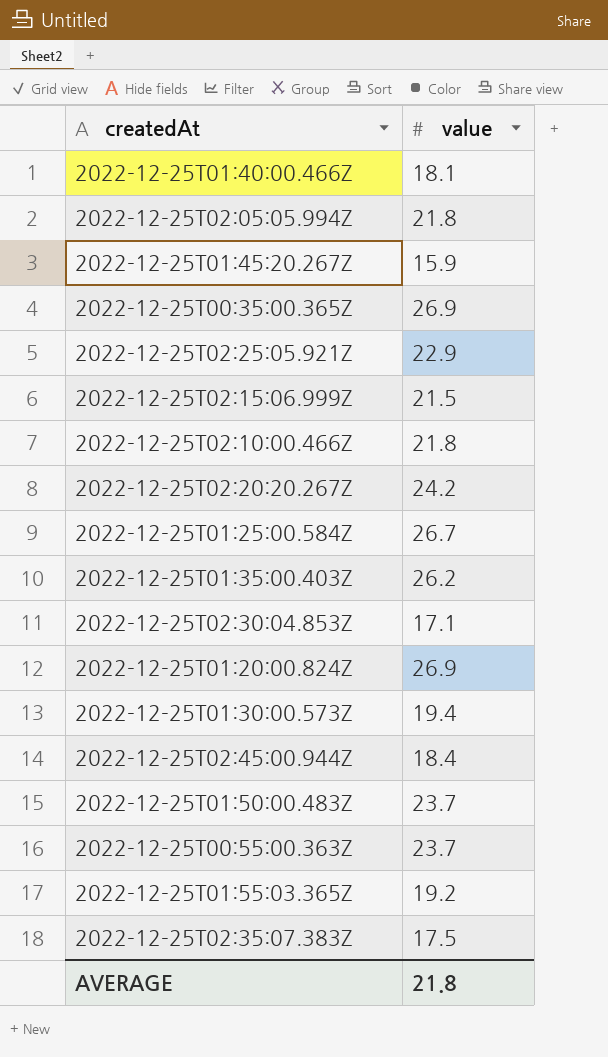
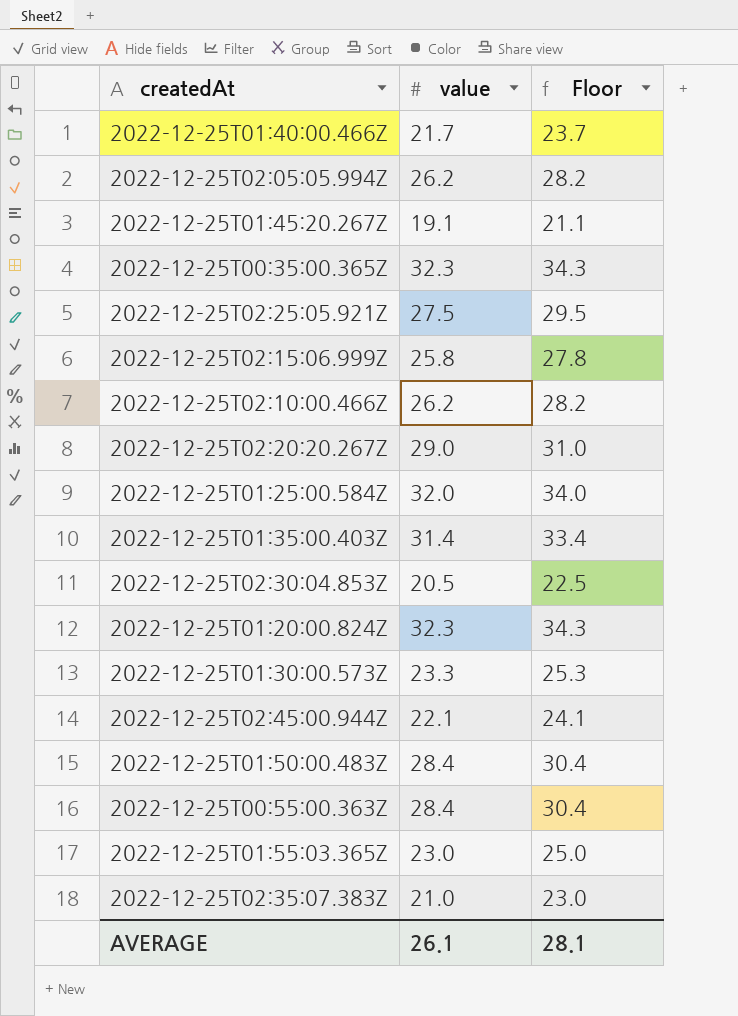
column Floor | formula: none -> [value] + 2
2022-12-25T01:40:00.466Z | value: 18.1 -> 21.7
2022-12-25T02:05:05.994Z | value: 21.8 -> 26.2
2022-12-25T01:45:20.267Z | value: 15.9 -> 19.1
2022-12-25T00:35:00.365Z | value: 26.9 -> 32.3
2022-12-25T02:25:05.921Z | value: 22.9 -> 27.5
2022-12-25T02:15:06.999Z | value: 21.5 -> 25.8
2022-12-25T02:10:00.466Z | value: 21.8 -> 26.2
2022-12-25T02:20:20.267Z | value: 24.2 -> 29.0
2022-12-25T01:25:00.584Z | value: 26.7 -> 32.0
2022-12-25T01:35:00.403Z | value: 26.2 -> 31.4
2022-12-25T02:30:04.853Z | value: 17.1 -> 20.5
2022-12-25T01:20:00.824Z | value: 26.9 -> 32.3
2022-12-25T01:30:00.573Z | value: 19.4 -> 23.3
2022-12-25T02:45:00.944Z | value: 18.4 -> 22.1
2022-12-25T01:50:00.483Z | value: 23.7 -> 28.4
2022-12-25T00:55:00.363Z | value: 23.7 -> 28.4
2022-12-25T01:55:03.365Z | value: 19.2 -> 23.0
2022-12-25T02:35:07.383Z | value: 17.5 -> 21.0
AVERAGE | value: 21.8 -> 26.1

